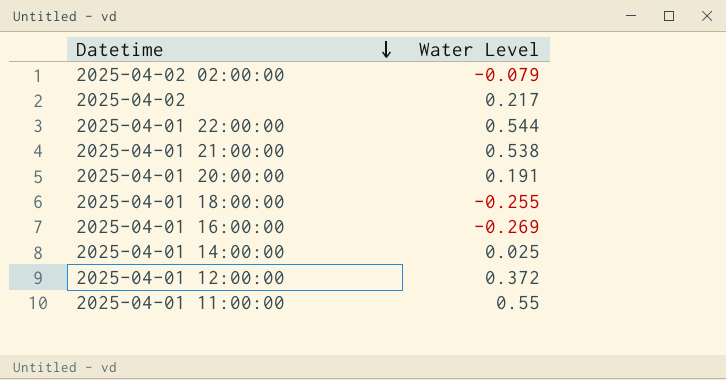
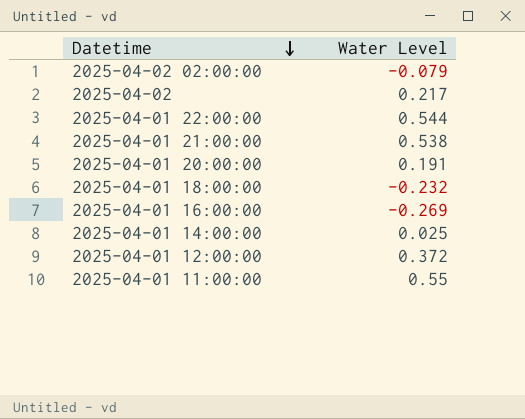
2025-04-01 18:00:00 | Water Level: -0.255 -> -0.232

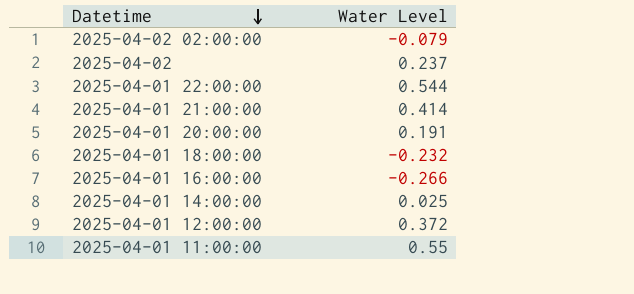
2025-04-02 | Water Level: 0.217 -> 0.237
2025-04-01 21:00:00 | Water Level: 0.538 -> 0.414
2025-04-01 16:00:00 | Water Level: -0.269 -> -0.266

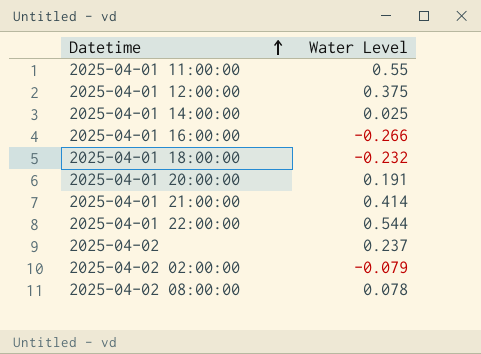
row order: Datetime descending -> Datetime ascending
2025-04-01 12:00:00 | Water Level: 0.372 -> 0.375
row 2025-04-02 08:00:00: none -> 0.078

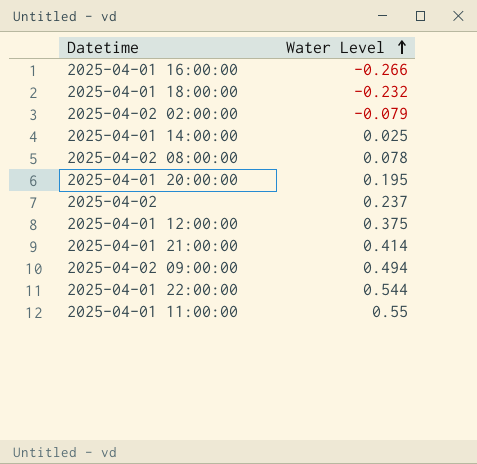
row order: Datetime ascending -> Water Level ascending
2025-04-01 20:00:00 | Water Level: 0.191 -> 0.195
row 2025-04-02 09:00:00: none -> 0.494

